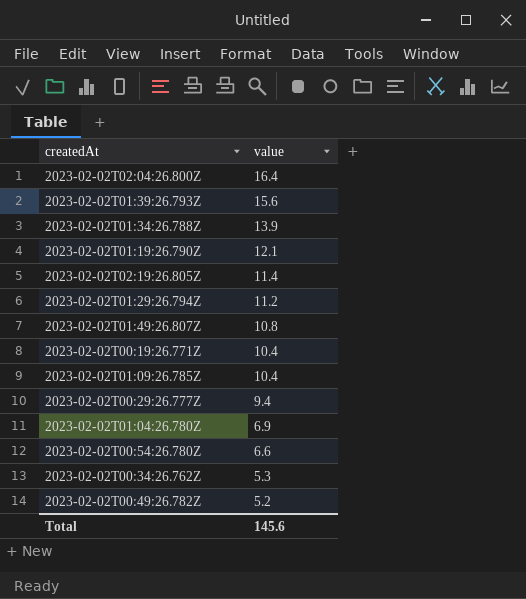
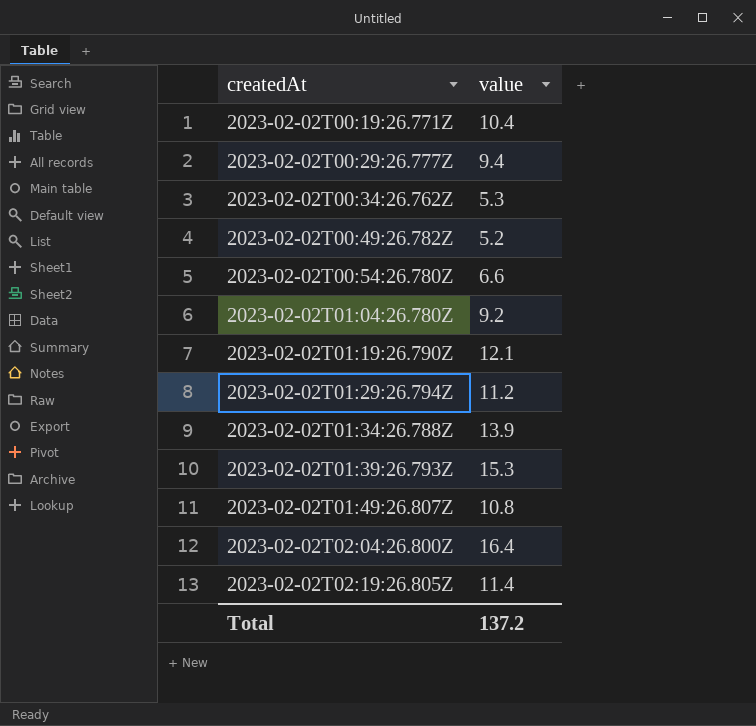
row order: value descending -> createdAt ascending
row 2023-02-02T01:09:26.785Z: 10.4 -> none
2023-02-02T01:04:26.780Z | value: 6.9 -> 9.2
2023-02-02T01:39:26.793Z | value: 15.6 -> 15.3
Total | value: 145.6 -> 137.2

